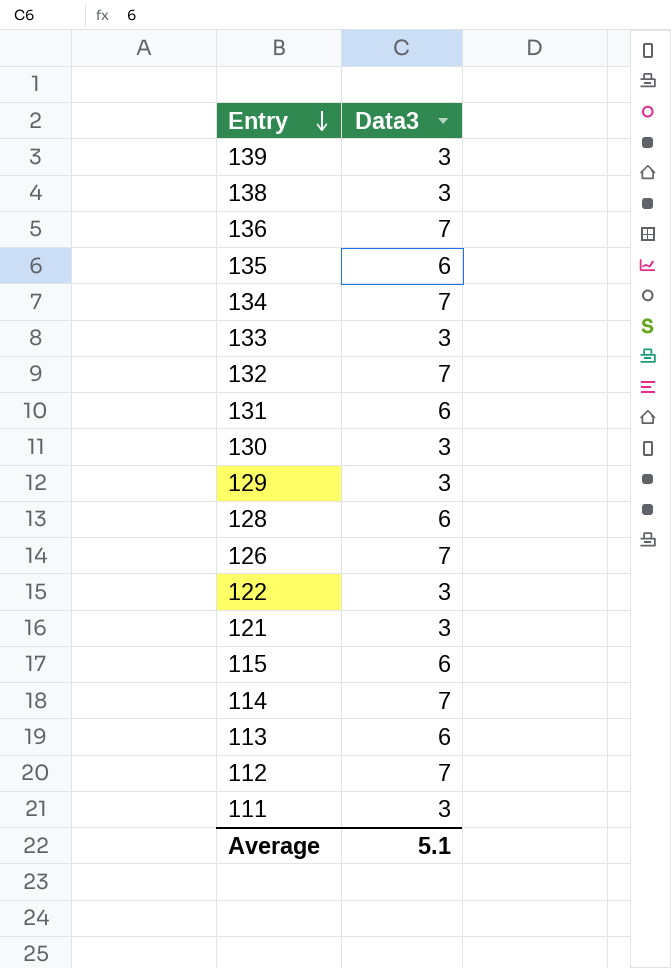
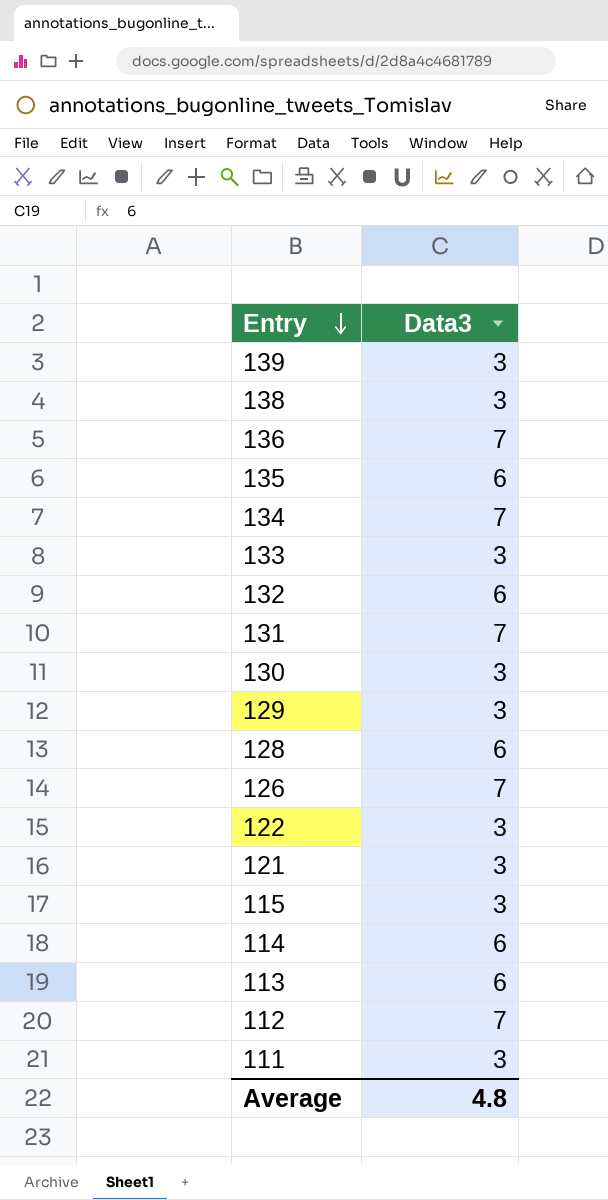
132 | Data3: 7 -> 6
131 | Data3: 6 -> 7
115 | Data3: 6 -> 3
114 | Data3: 7 -> 6
Average | Data3: 5.1 -> 4.8

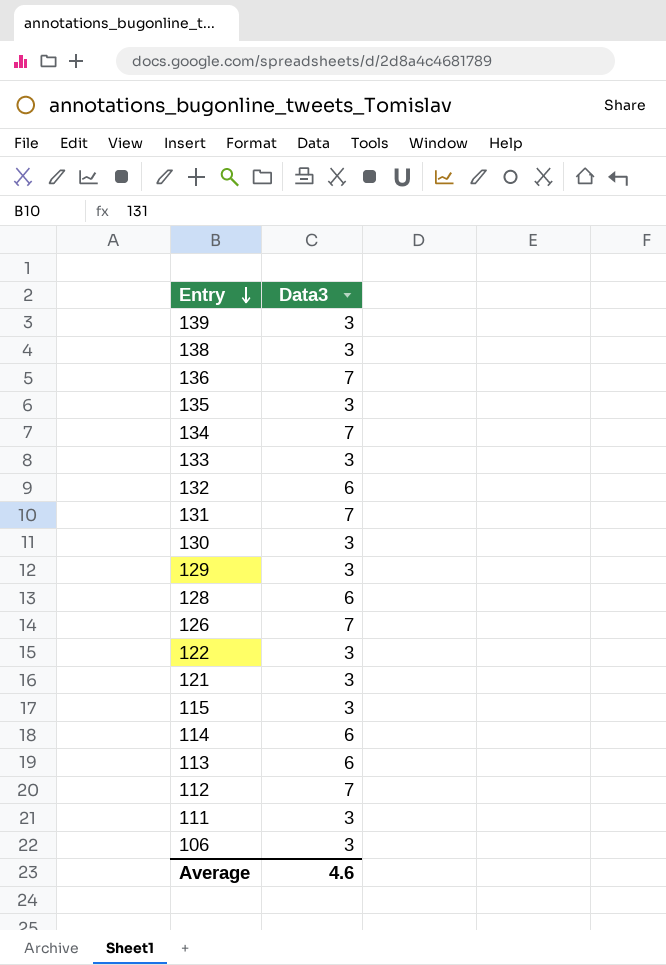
135 | Data3: 6 -> 3
row 106: none -> 3
Average | Data3: 4.8 -> 4.6

